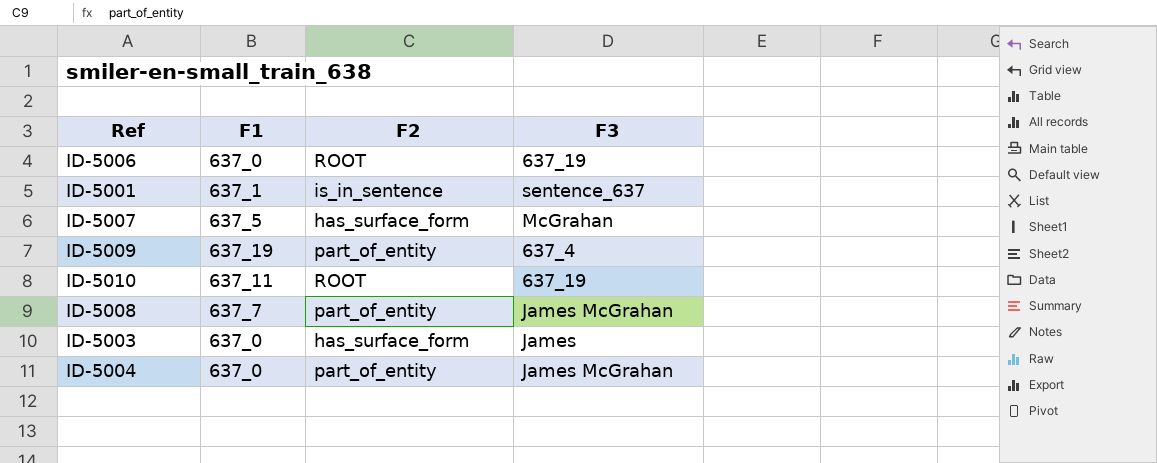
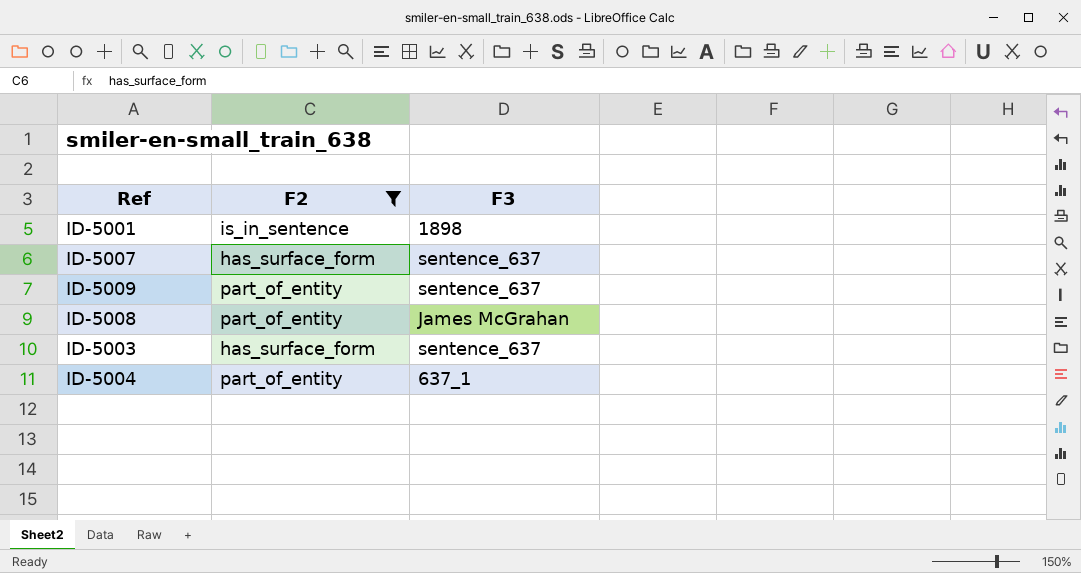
filter: none -> F2 != ROOT
column F1 | position: 2 -> none
ID-5001 | F3: sentence_637 -> 1898
ID-5007 | F3: McGrahan -> sentence_637
ID-5009 | F3: 637_4 -> sentence_637
ID-5003 | F3: James -> sentence_637
ID-5004 | F3: James McGrahan -> 637_1

